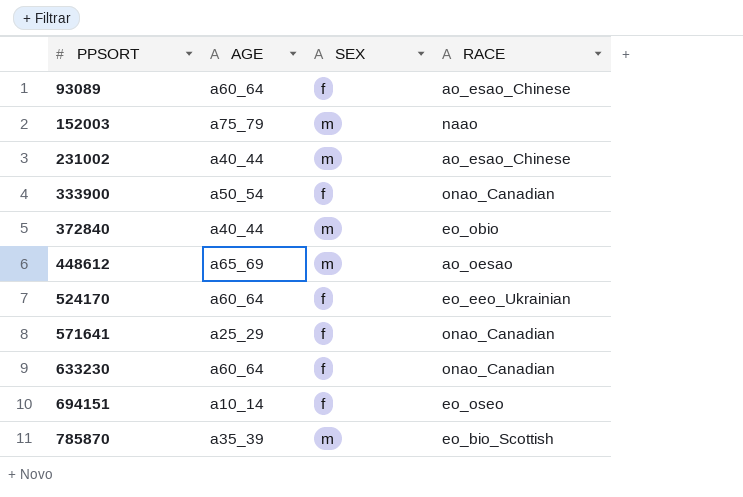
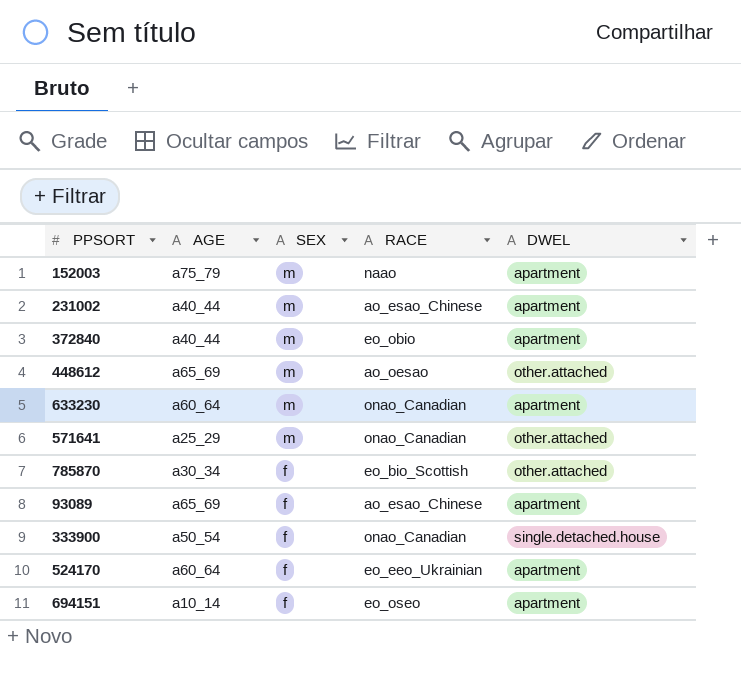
row order: PPSORT ascending -> SEX descending
column DWEL | position: none -> 5
633230 | SEX: f -> m
571641 | SEX: f -> m
785870 | AGE: a35_39 -> a30_34
785870 | SEX: m -> f
93089 | AGE: a60_64 -> a65_69

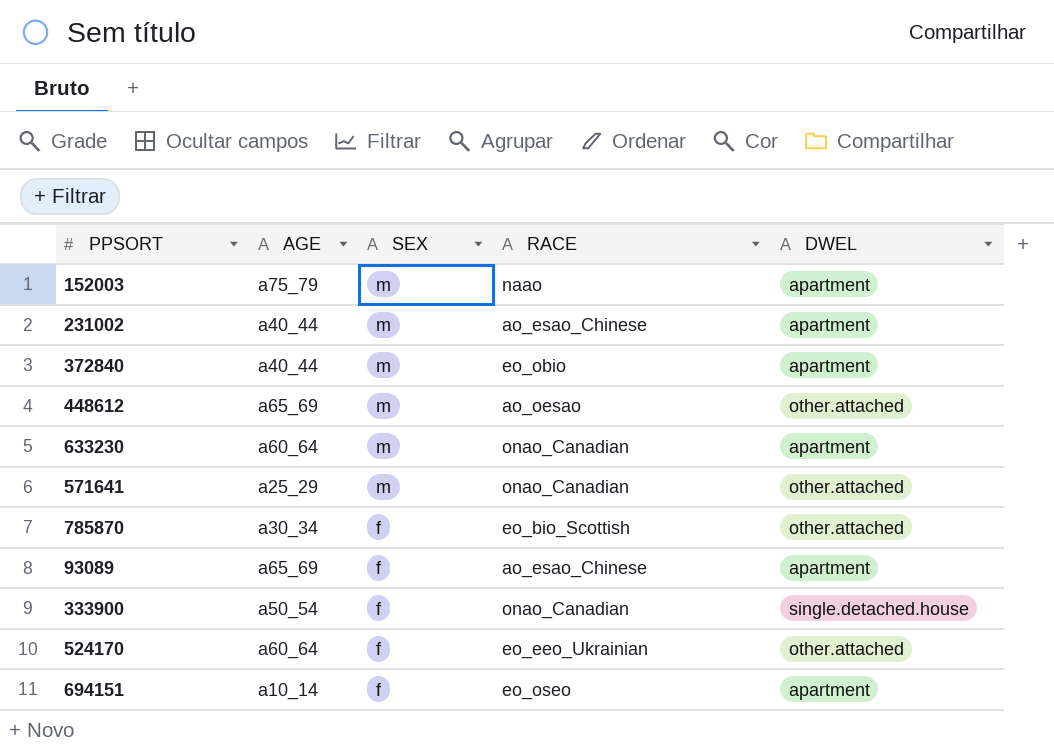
524170 | DWEL: apartment -> other.attached

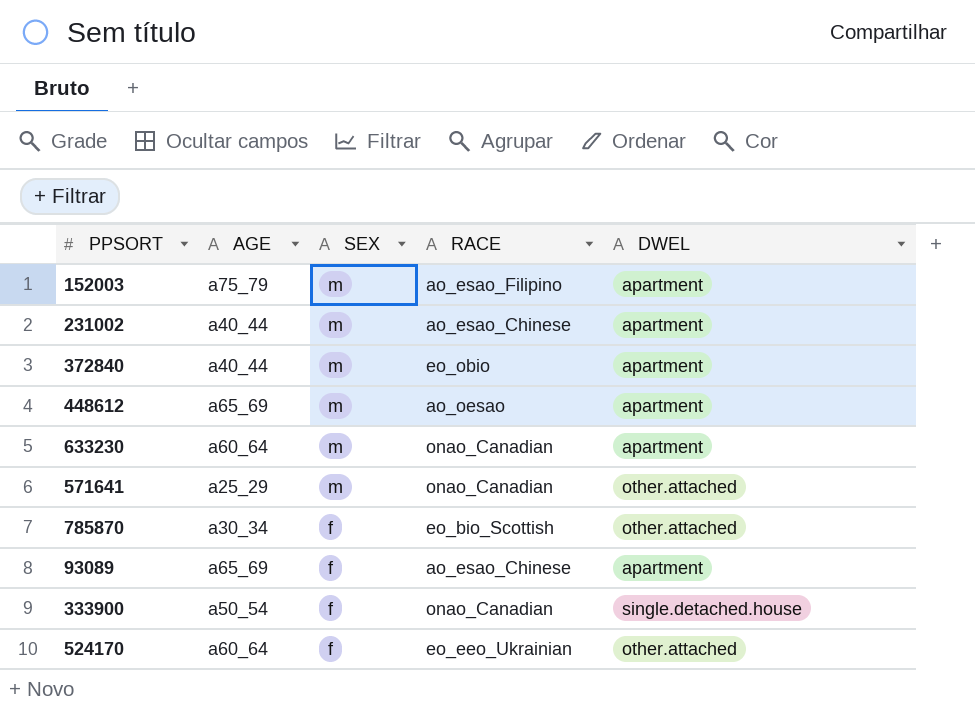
row 694151: a10_14 | f | eo_oseo | apartment -> none
152003 | RACE: naao -> ao_esao_Filipino
448612 | DWEL: other.attached -> apartment

